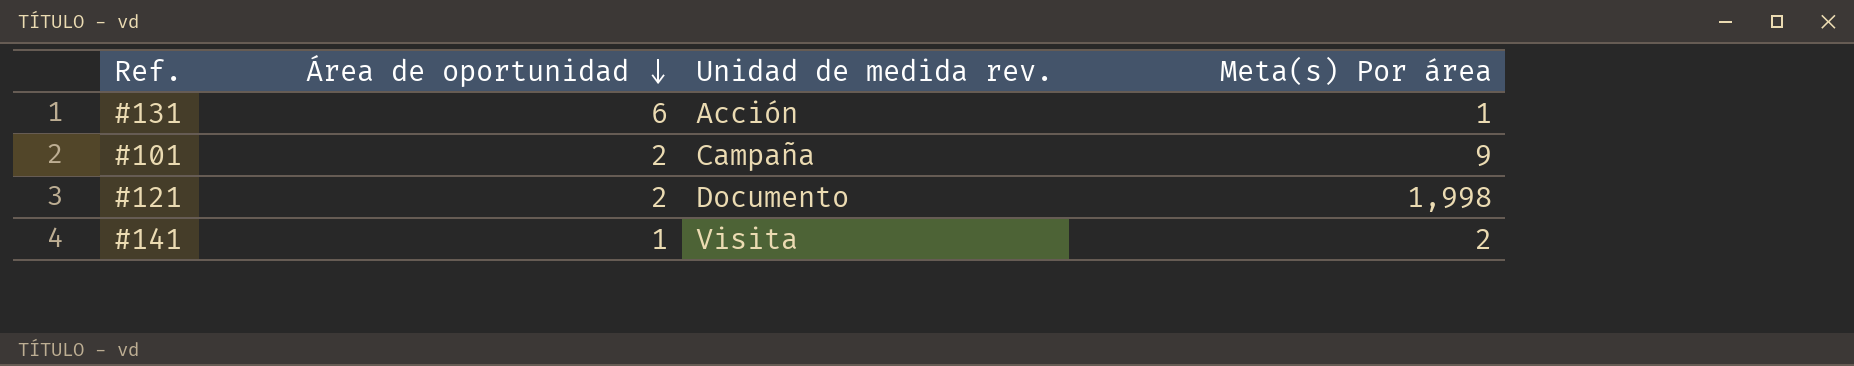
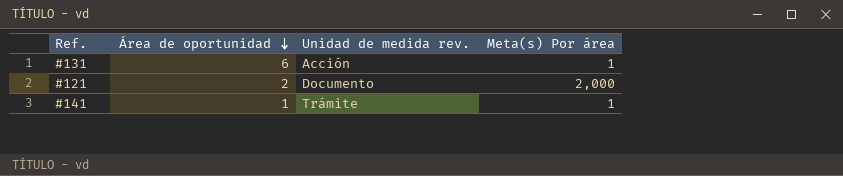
row #101: 2 | Campaña | 9 -> none
#121 | Meta(s) Por área: 1,998 -> 2,000
#141 | Unidad de medida rev.: Visita -> Trámite
#141 | Meta(s) Por área: 2 -> 1

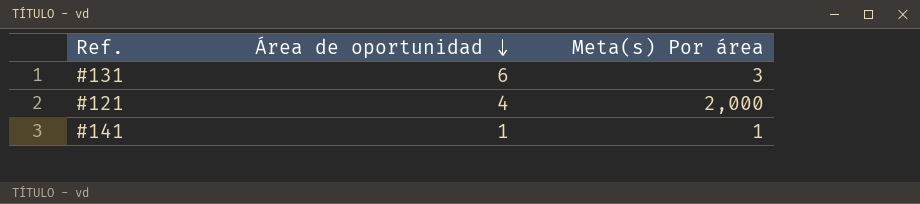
column Unidad de medida rev. | position: 3 -> none
#131 | Meta(s) Por área: 1 -> 3
#121 | Área de oportunidad: 2 -> 4

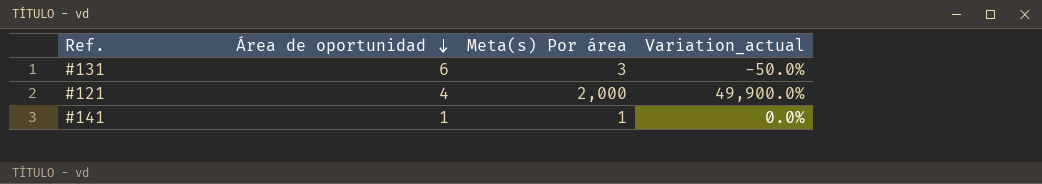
column Variation_actual | formula: none -> ([Meta(s) Por área] - [Área de oportunidad]) / [Área de oportunidad]

